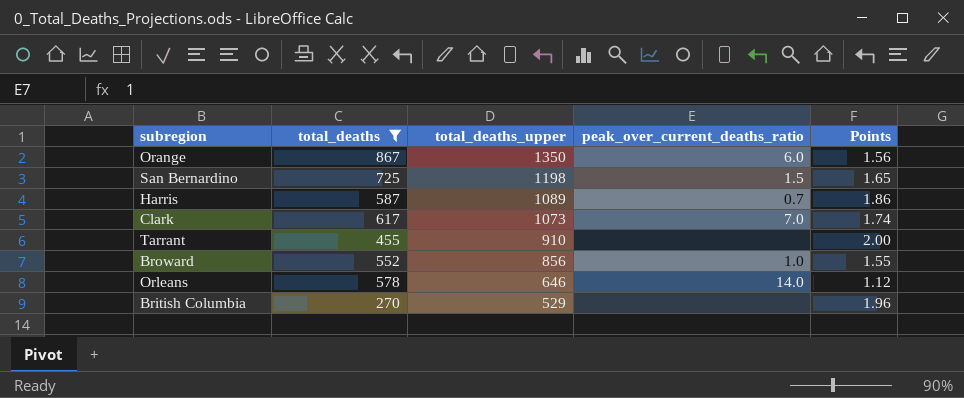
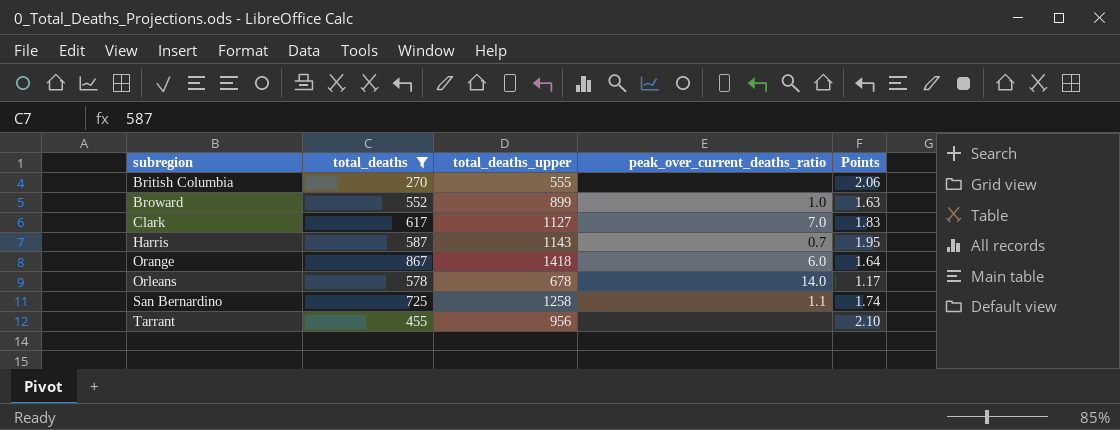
row order: total_deaths_upper descending -> subregion ascending
British Columbia | total_deaths_upper: 529 -> 555
British Columbia | Points: 1.96 -> 2.06
Broward | total_deaths_upper: 856 -> 899
Broward | Points: 1.55 -> 1.63
Clark | total_deaths_upper: 1073 -> 1127
Clark | Points: 1.74 -> 1.83
Harris | total_deaths_upper: 1089 -> 1143
Harris | Points: 1.86 -> 1.95
Orange | total_deaths_upper: 1350 -> 1418
Orange | Points: 1.56 -> 1.64
Orleans | total_deaths_upper: 646 -> 678
Orleans | Points: 1.12 -> 1.17
San Bernardino | total_deaths_upper: 1198 -> 1258
San Bernardino | peak_over_current_deaths_ratio: 1.5 -> 1.1
San Bernardino | Points: 1.65 -> 1.74
Tarrant | total_deaths_upper: 910 -> 956
Tarrant | Points: 2.00 -> 2.10

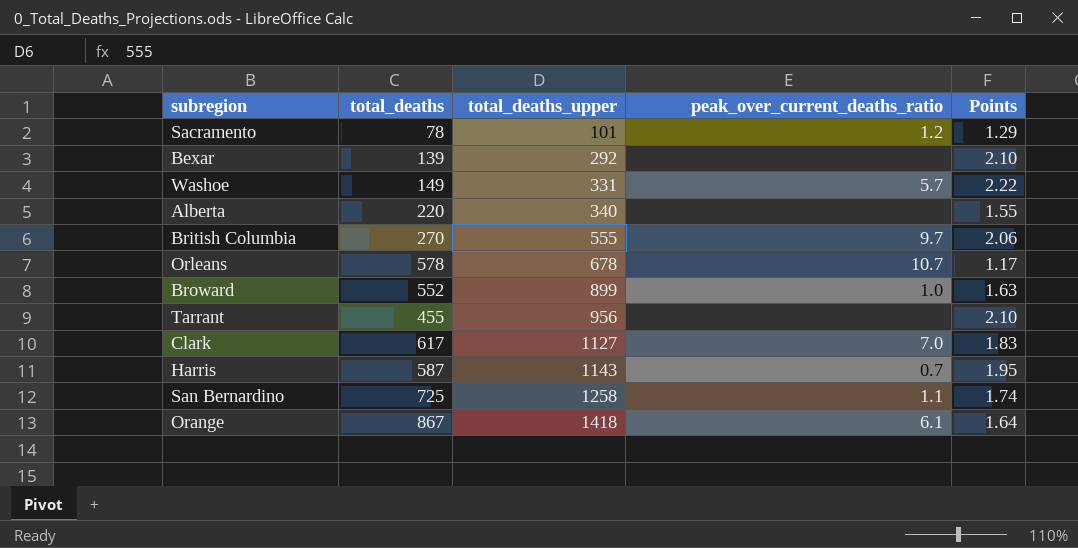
filter: total_deaths >= 270 -> none
row order: subregion ascending -> total_deaths_upper ascending
British Columbia | peak_over_current_deaths_ratio: none -> 9.7
Orleans | peak_over_current_deaths_ratio: 14.0 -> 10.7
Orange | peak_over_current_deaths_ratio: 6.0 -> 6.1

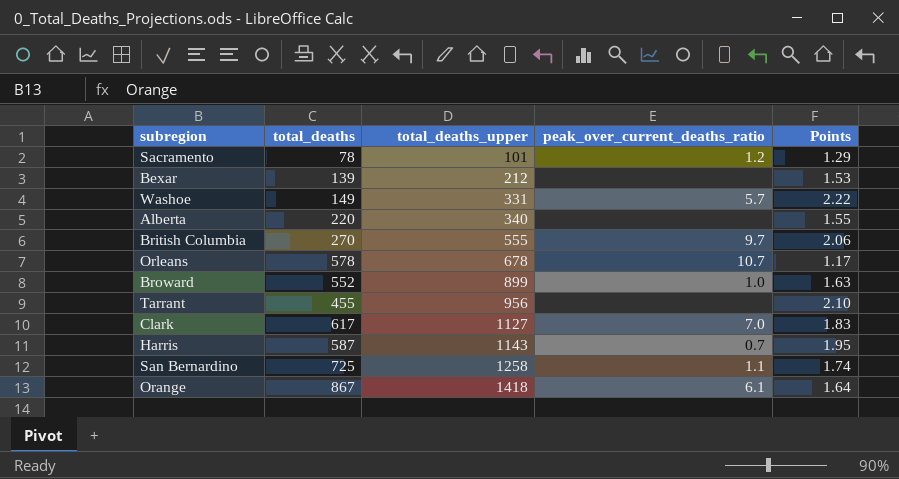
Bexar | total_deaths_upper: 292 -> 212
Bexar | Points: 2.10 -> 1.53

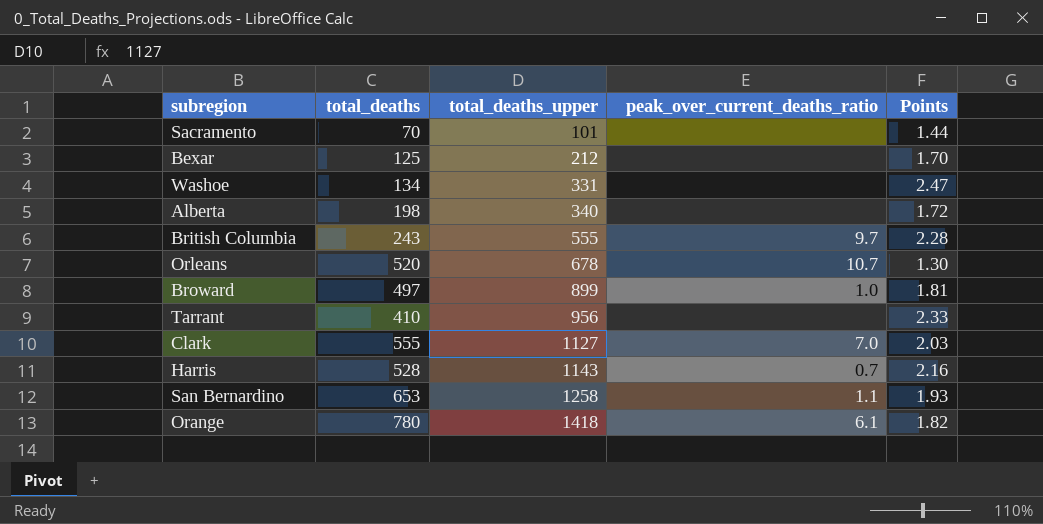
Sacramento | total_deaths: 78 -> 70
Sacramento | peak_over_current_deaths_ratio: 1.2 -> none
Sacramento | Points: 1.29 -> 1.44
Bexar | total_deaths: 139 -> 125
Bexar | Points: 1.53 -> 1.70
Washoe | total_deaths: 149 -> 134
Washoe | peak_over_current_deaths_ratio: 5.7 -> none
Washoe | Points: 2.22 -> 2.47
Alberta | total_deaths: 220 -> 198
Alberta | Points: 1.55 -> 1.72
British Columbia | total_deaths: 270 -> 243
British Columbia | Points: 2.06 -> 2.28
Orleans | total_deaths: 578 -> 520
Orleans | Points: 1.17 -> 1.30
Broward | total_deaths: 552 -> 497
Broward | Points: 1.63 -> 1.81
Tarrant | total_deaths: 455 -> 410
Tarrant | Points: 2.10 -> 2.33
Clark | total_deaths: 617 -> 555
Clark | Points: 1.83 -> 2.03
Harris | total_deaths: 587 -> 528
Harris | Points: 1.95 -> 2.16
San Bernardino | total_deaths: 725 -> 653
San Bernardino | Points: 1.74 -> 1.93
Orange | total_deaths: 867 -> 780
Orange | Points: 1.64 -> 1.82

